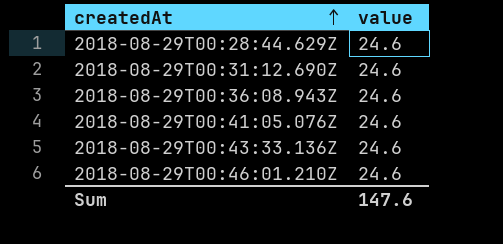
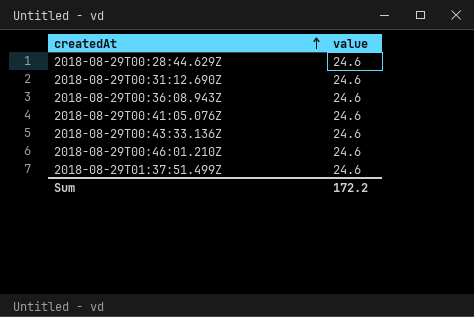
row 2018-08-29T01:37:51.499Z: none -> 24.6
Sum | value: 147.6 -> 172.2

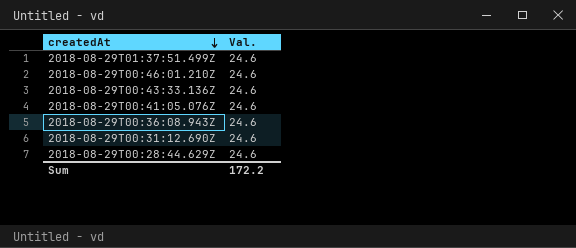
row order: createdAt ascending -> createdAt descending
column name: value -> Val.

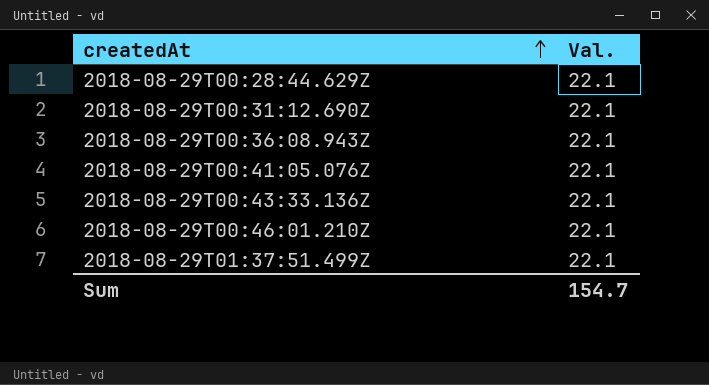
row order: createdAt descending -> createdAt ascending
2018-08-29T00:28:44.629Z | Val.: 24.6 -> 22.1
2018-08-29T00:31:12.690Z | Val.: 24.6 -> 22.1
2018-08-29T00:36:08.943Z | Val.: 24.6 -> 22.1
2018-08-29T00:41:05.076Z | Val.: 24.6 -> 22.1
2018-08-29T00:43:33.136Z | Val.: 24.6 -> 22.1
2018-08-29T00:46:01.210Z | Val.: 24.6 -> 22.1
2018-08-29T01:37:51.499Z | Val.: 24.6 -> 22.1
Sum | Val.: 172.2 -> 154.7

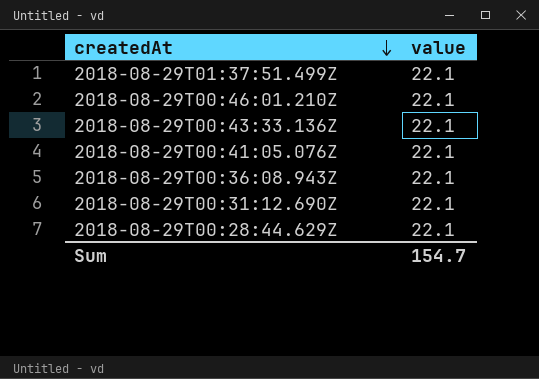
row order: createdAt ascending -> createdAt descending
column name: Val. -> value

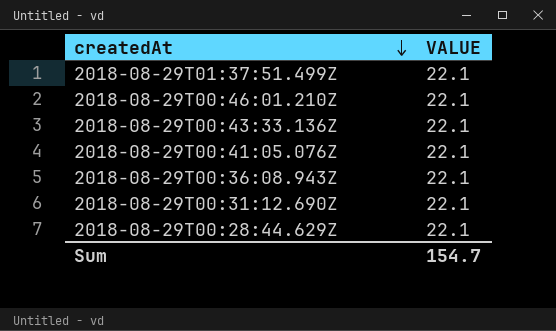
column name: value -> VALUE

